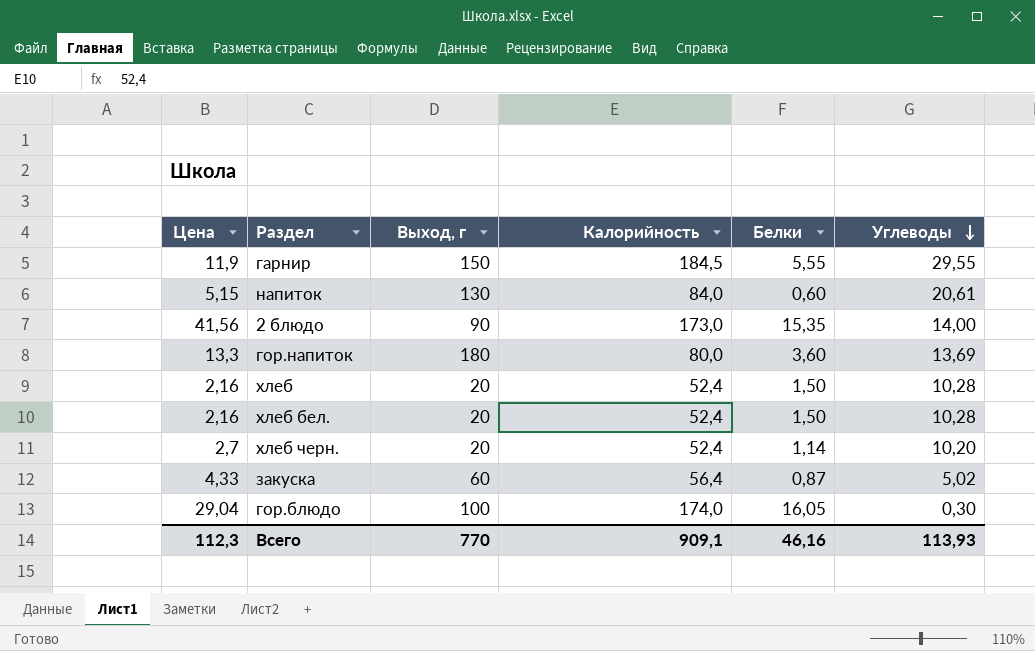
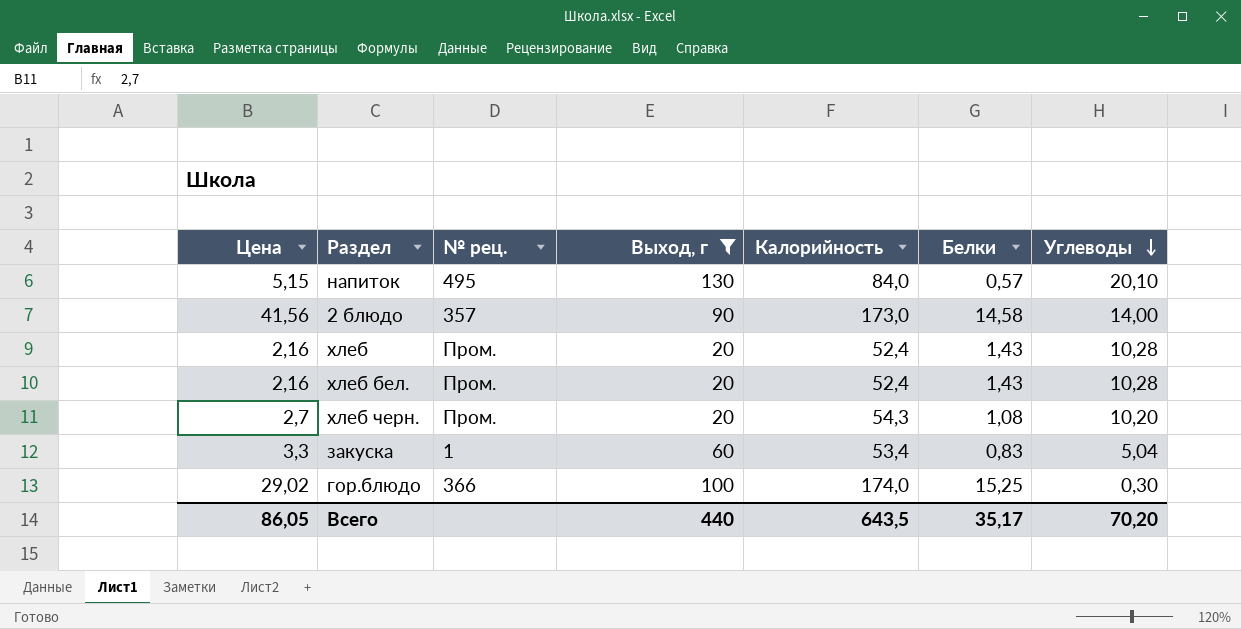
filter: none -> Выход, г <= 130
column № рец. | position: none -> 3
напиток | Белки: 0,60 -> 0,57
напиток | Углеводы: 20,61 -> 20,10
2 блюдо | Белки: 15,35 -> 14,58
хлеб | Белки: 1,50 -> 1,43
хлеб бел. | Белки: 1,50 -> 1,43
хлеб черн. | Калорийность: 52,4 -> 54,3
хлеб черн. | Белки: 1,14 -> 1,08
закуска | Цена: 4,33 -> 3,3
закуска | Калорийность: 56,4 -> 53,4
закуска | Белки: 0,87 -> 0,83
закуска | Углеводы: 5,02 -> 5,04
гор.блюдо | Цена: 29,04 -> 29,02
гор.блюдо | Белки: 16,05 -> 15,25
Всего | Цена: 112,3 -> 86,05
Всего | Выход, г: 770 -> 440
Всего | Калорийность: 909,1 -> 643,5
Всего | Белки: 46,16 -> 35,17
Всего | Углеводы: 113,93 -> 70,20

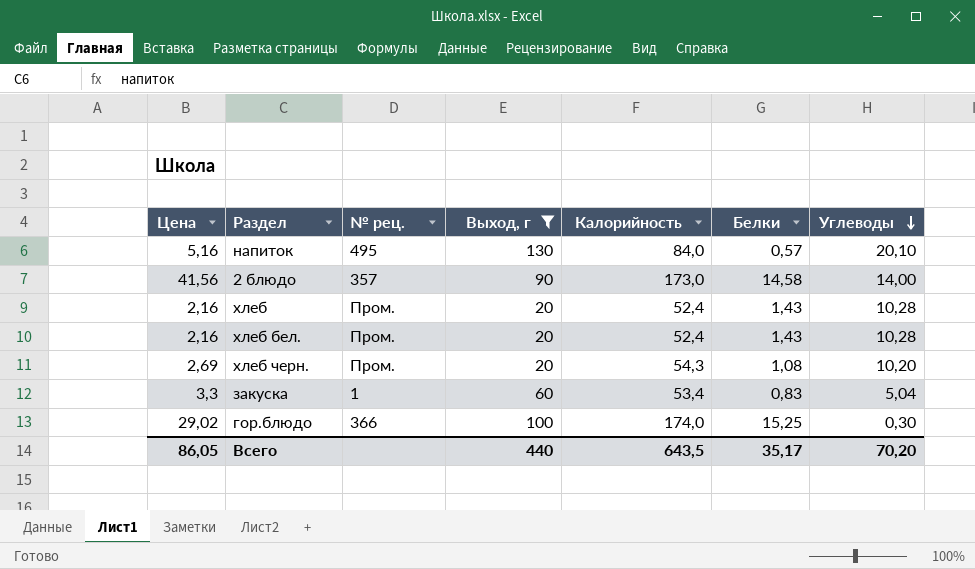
напиток | Цена: 5,15 -> 5,16
хлеб черн. | Цена: 2,7 -> 2,69

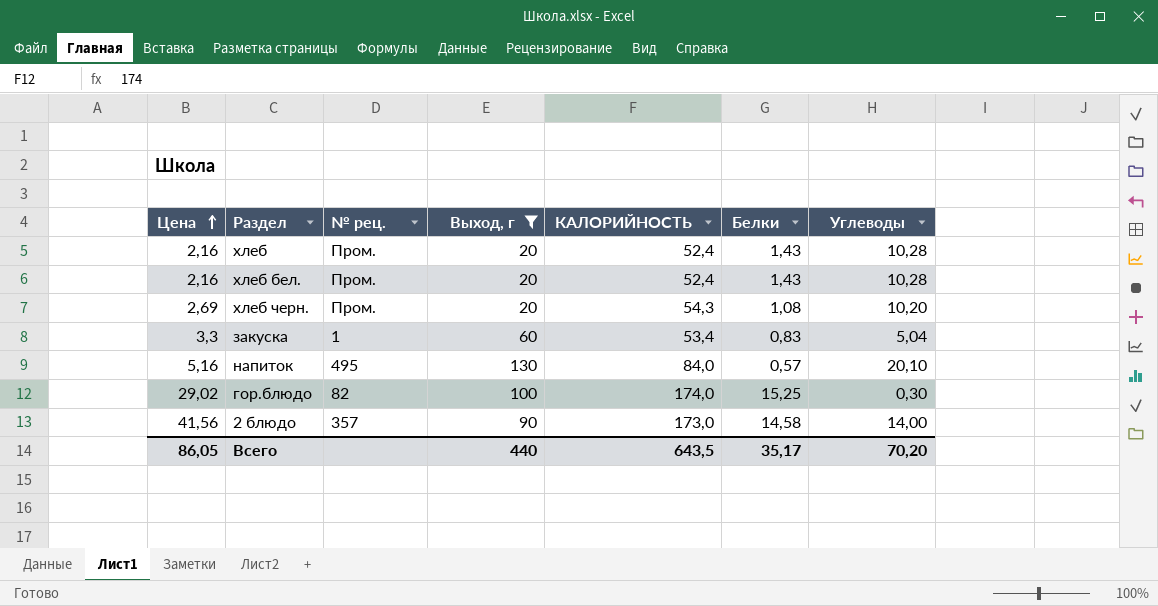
row order: Углеводы descending -> Цена ascending
column name: Калорийность -> КАЛОРИЙНОСТЬ
гор.блюдо | № рец.: 366 -> 82

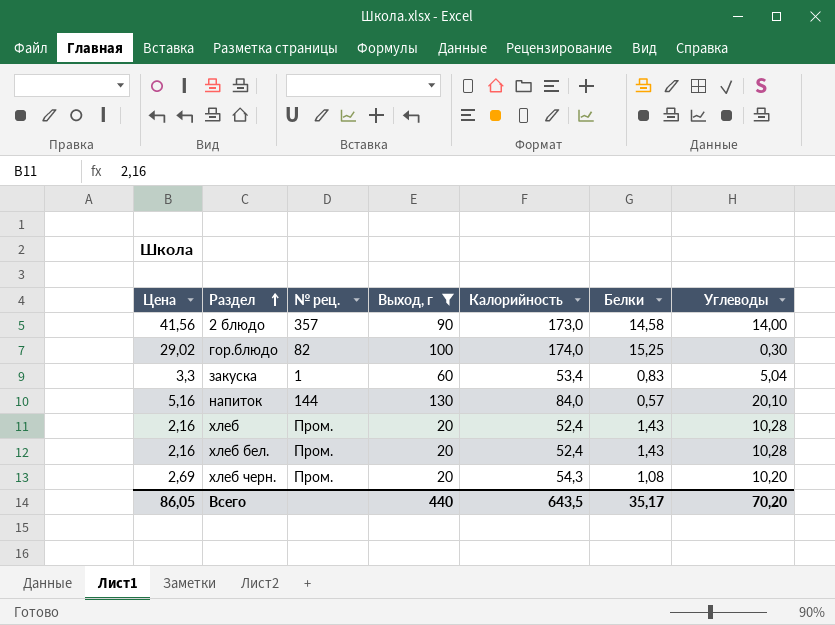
row order: Цена ascending -> Раздел ascending
column name: КАЛОРИЙНОСТЬ -> Калорийность
напиток | № рец.: 495 -> 144

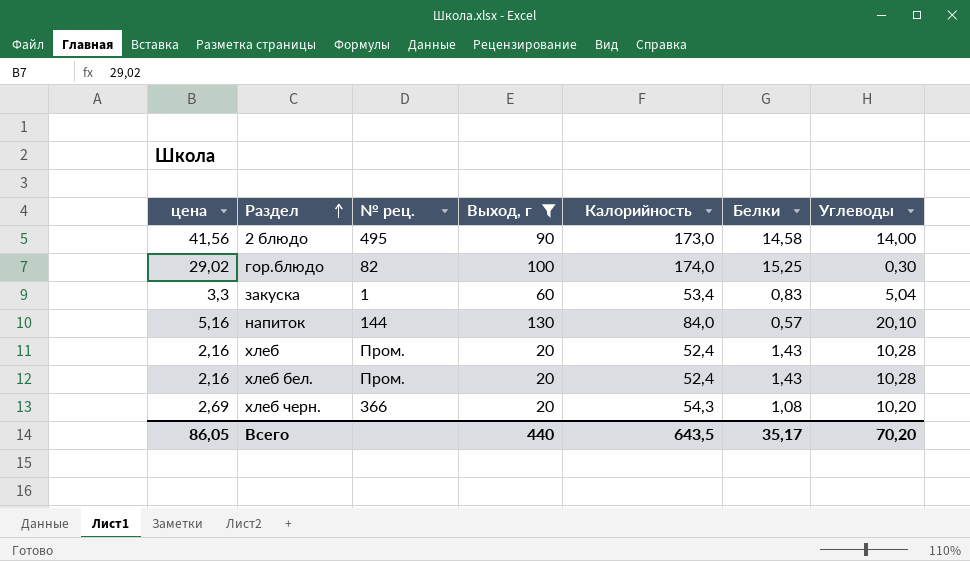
column name: Цена -> цена
2 блюдо | № рец.: 357 -> 495
хлеб черн. | № рец.: Пром. -> 366

